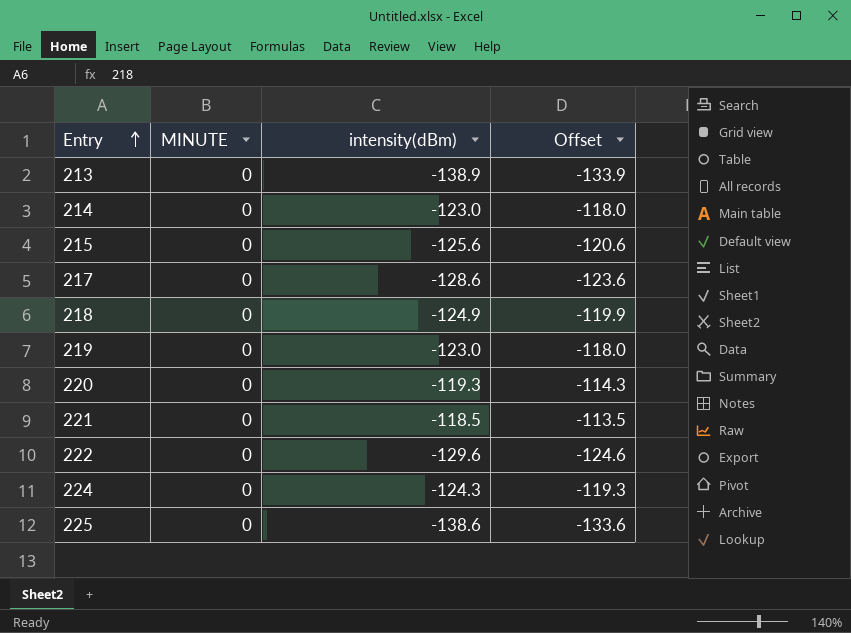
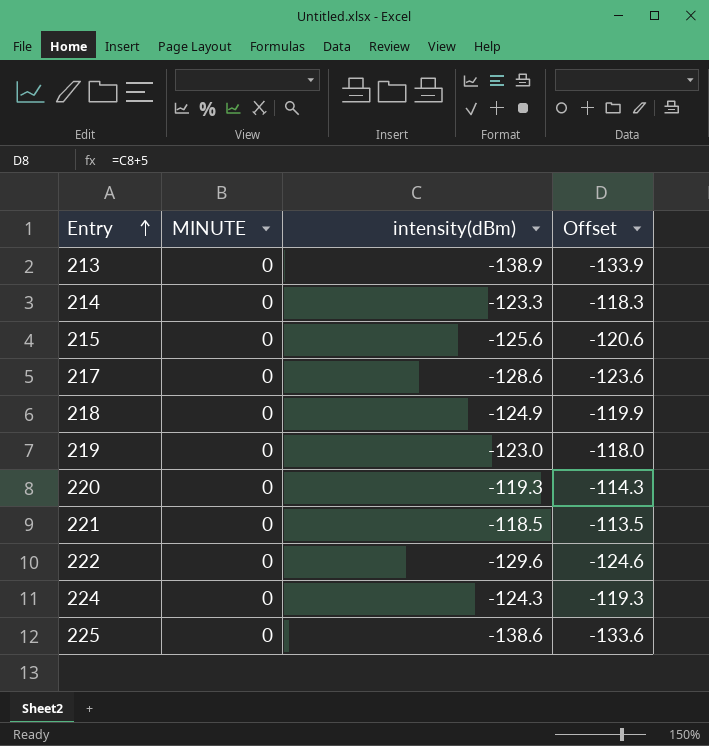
214 | intensity(dBm): -123.0 -> -123.3
214 | Offset: -118.0 -> -118.3

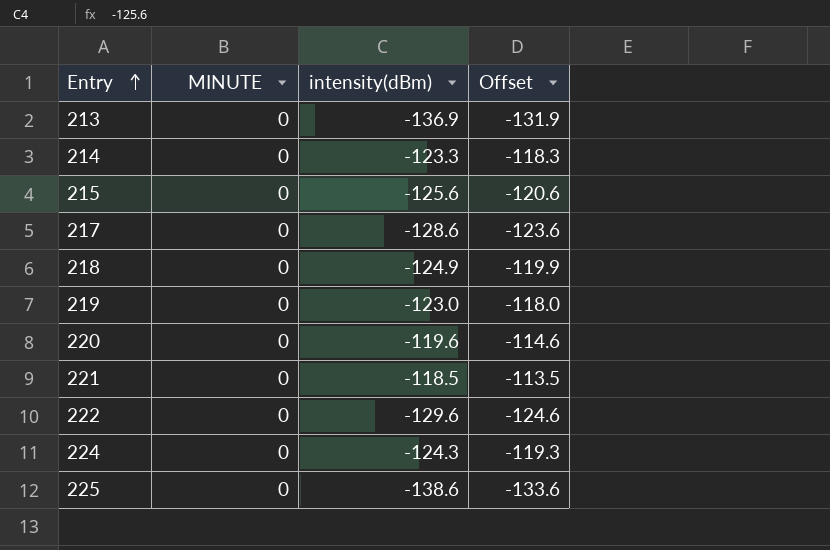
213 | intensity(dBm): -138.9 -> -136.9
213 | Offset: -133.9 -> -131.9
220 | intensity(dBm): -119.3 -> -119.6
220 | Offset: -114.3 -> -114.6

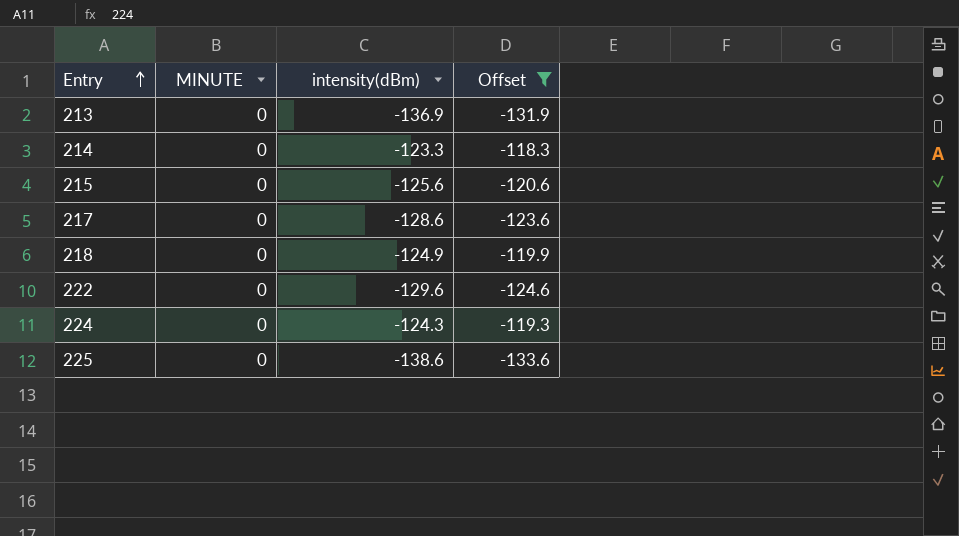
filter: none -> Offset <= -118.3

